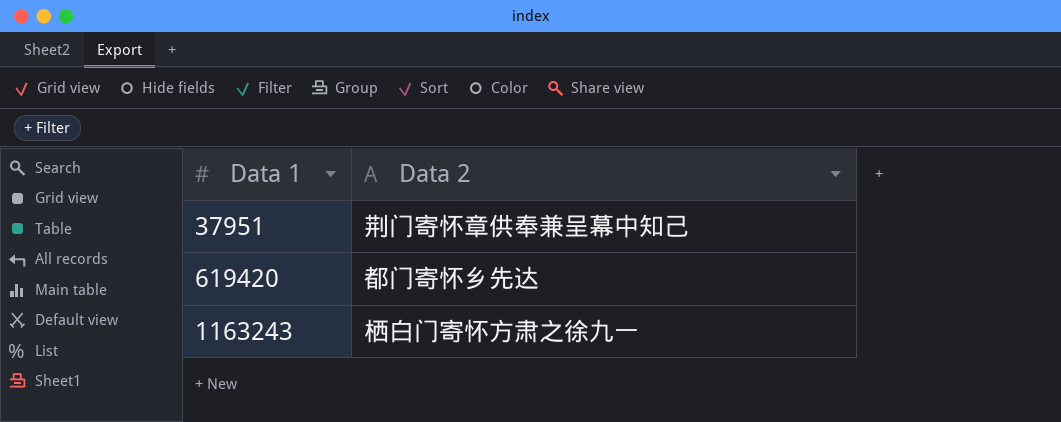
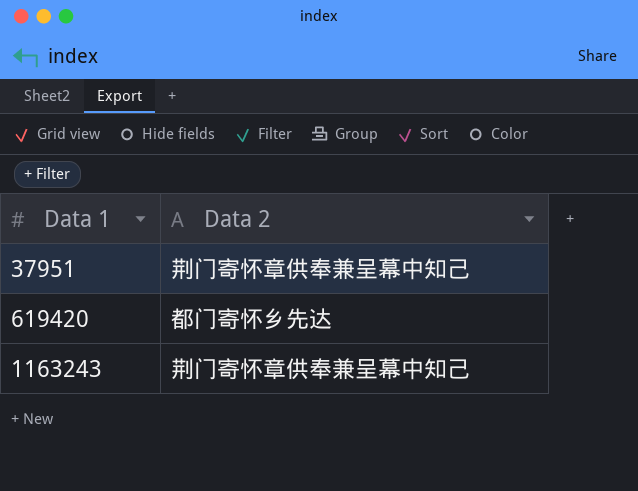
1163243 | Data 2: 栖白门寄怀方肃之徐九一 -> 荆门寄怀章供奉兼呈幕中知己

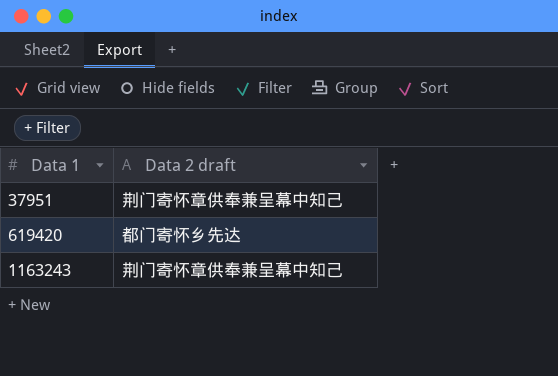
column name: Data 2 -> Data 2 draft

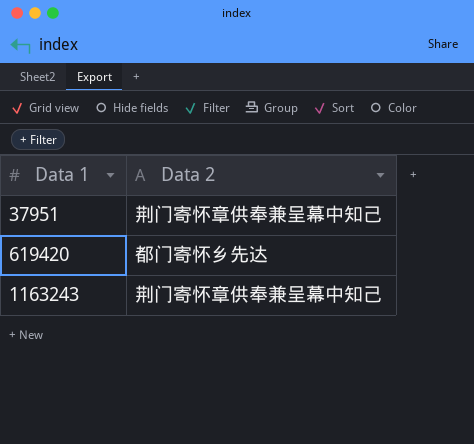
column name: Data 2 draft -> Data 2

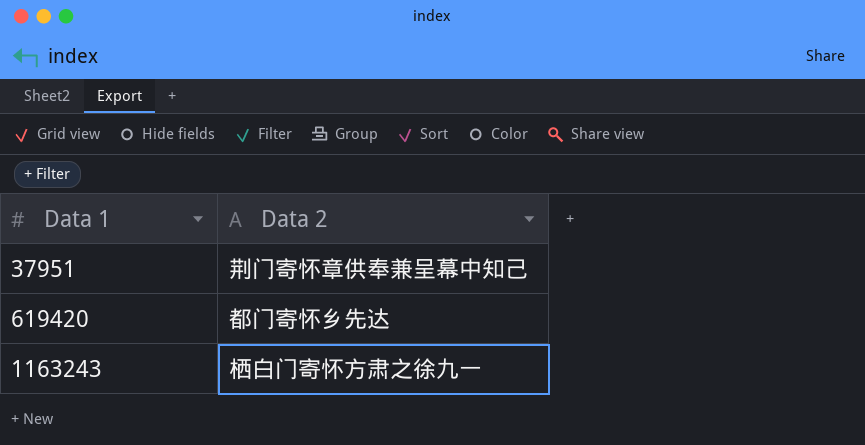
1163243 | Data 2: 荆门寄怀章供奉兼呈幕中知己 -> 栖白门寄怀方肃之徐九一

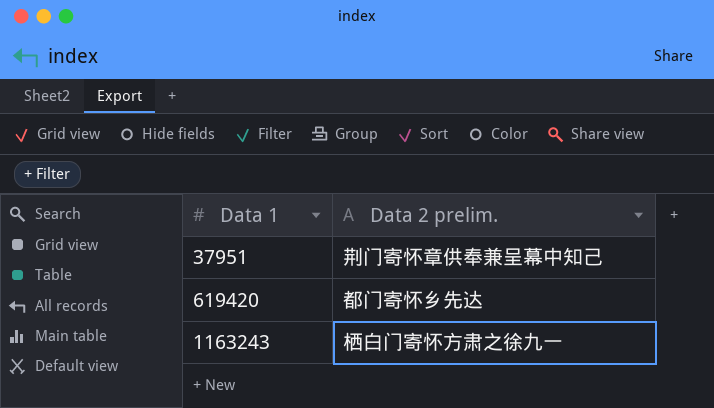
column name: Data 2 -> Data 2 prelim.

